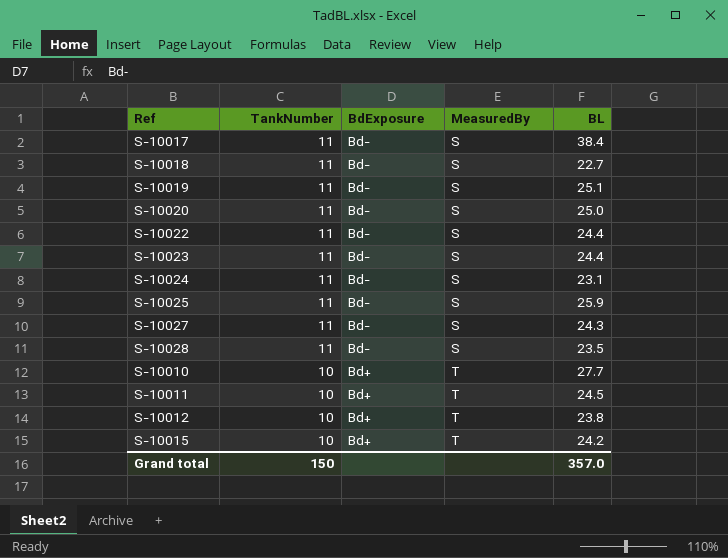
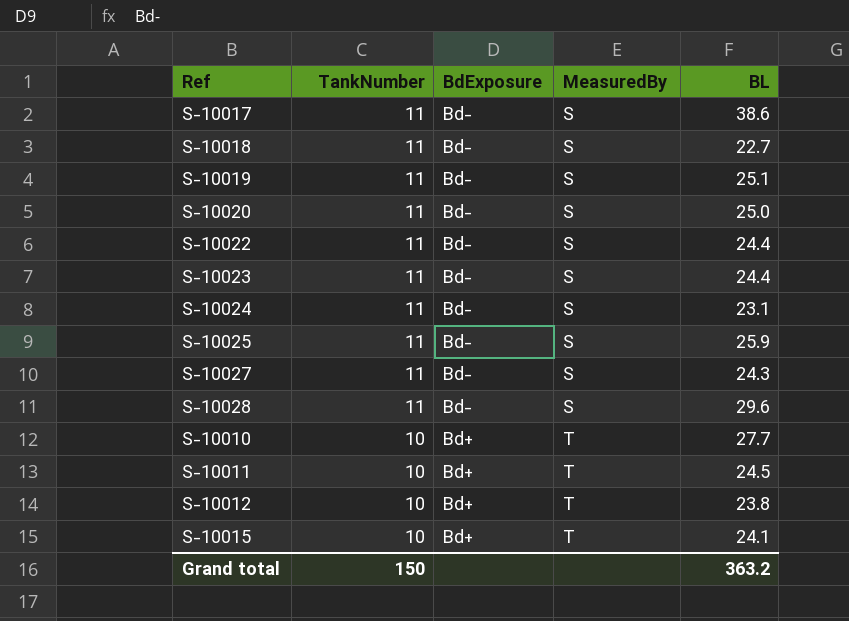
S-10017 | BL: 38.4 -> 38.6
S-10028 | BL: 23.5 -> 29.6
S-10015 | BL: 24.2 -> 24.1
Grand total | BL: 357.0 -> 363.2

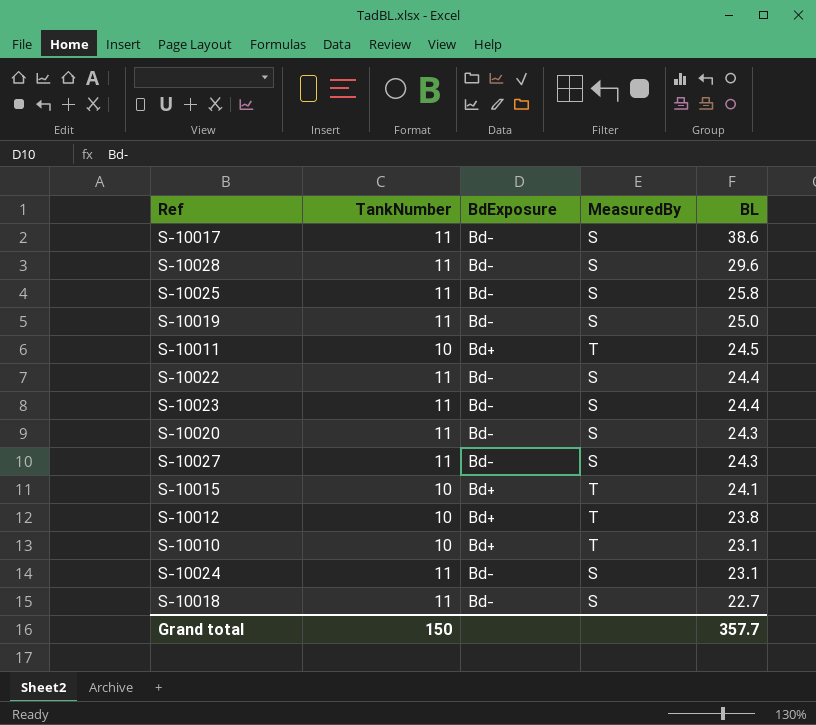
row order: TankNumber descending -> BL descending
S-10025 | BL: 25.9 -> 25.8
S-10019 | BL: 25.1 -> 25.0
S-10020 | BL: 25.0 -> 24.3
S-10010 | BL: 27.7 -> 23.1
Grand total | BL: 363.2 -> 357.7

